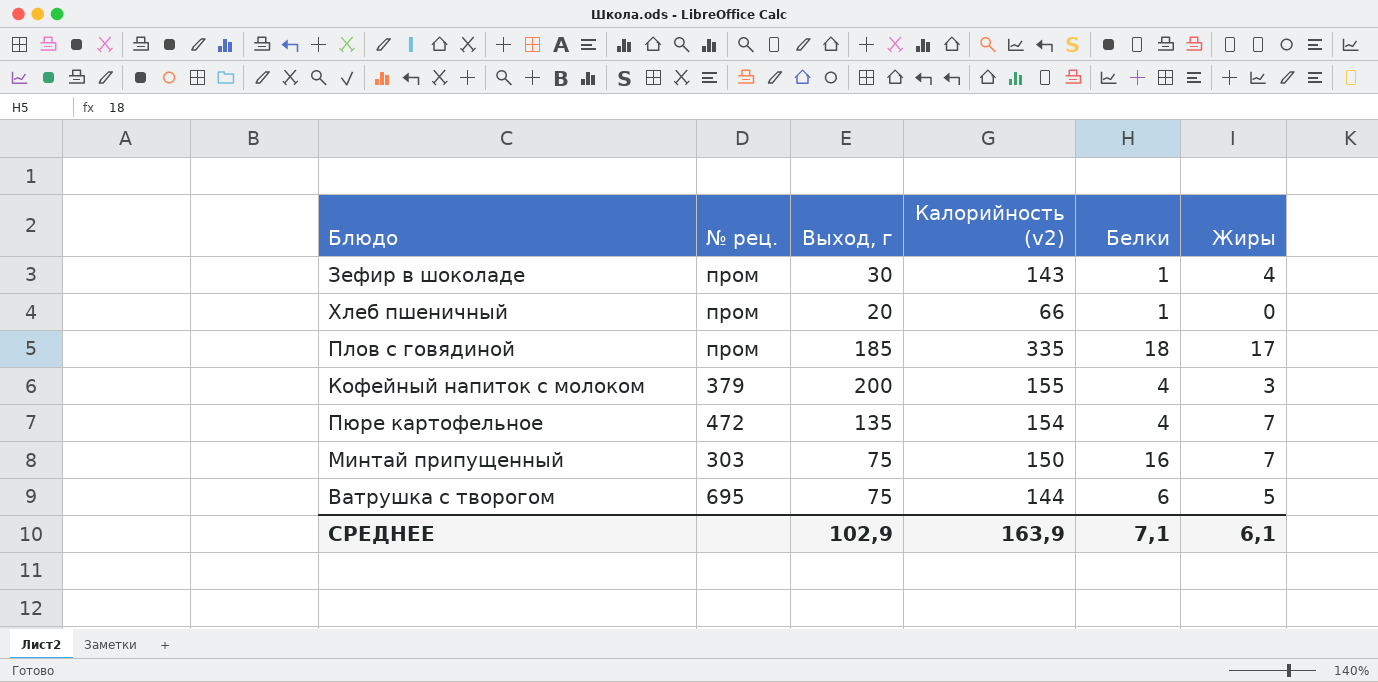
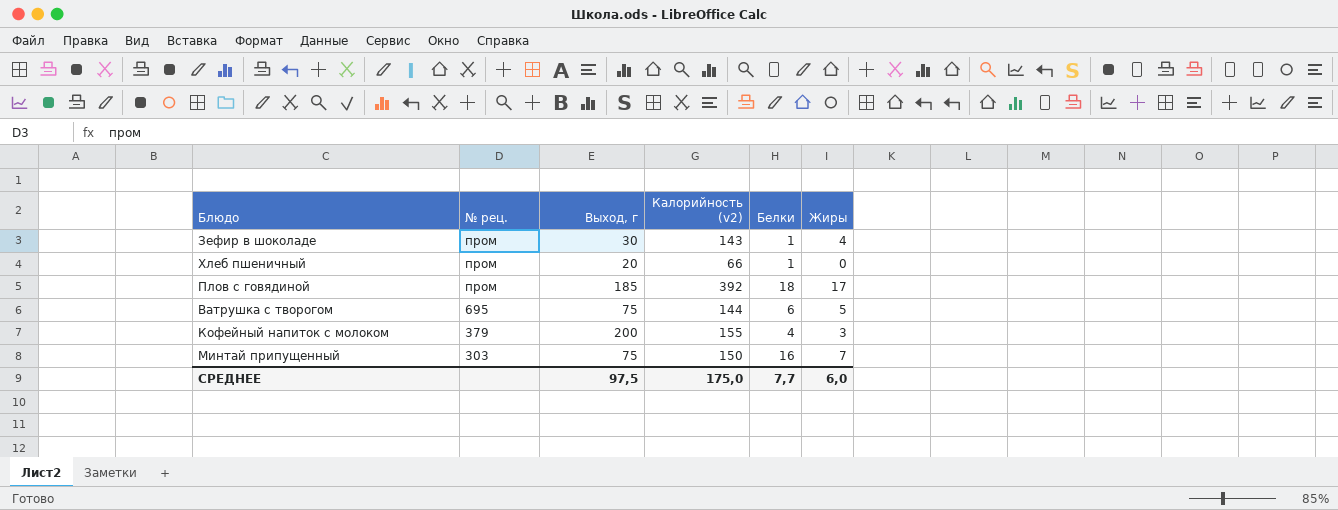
row order: none -> № рец. descending
row Пюре картофельное: 472 | 135 | 154 | 4 | 7 -> none
Плов с говядиной | Калорийность (v2): 335 -> 392
СРЕДНЕЕ | Выход, г: 102,9 -> 97,5
СРЕДНЕЕ | Калорийность (v2): 163,9 -> 175,0
СРЕДНЕЕ | Белки: 7,1 -> 7,7
СРЕДНЕЕ | Жиры: 6,1 -> 6,0

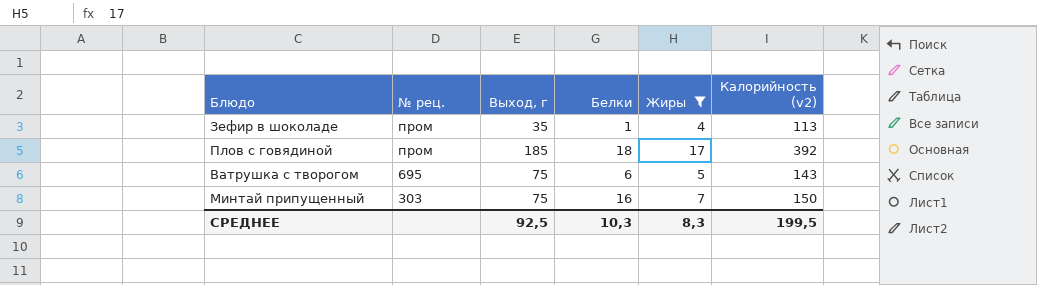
filter: none -> Жиры >= 4
column Калорийность (v2) | position: 4 -> 6
Зефир в шоколаде | Выход, г: 30 -> 35
Зефир в шоколаде | Калорийность (v2): 143 -> 113
Ватрушка с творогом | Калорийность (v2): 144 -> 143
СРЕДНЕЕ | Выход, г: 97,5 -> 92,5
СРЕДНЕЕ | Белки: 7,7 -> 10,3
СРЕДНЕЕ | Жиры: 6,0 -> 8,3
СРЕДНЕЕ | Калорийность (v2): 175,0 -> 199,5

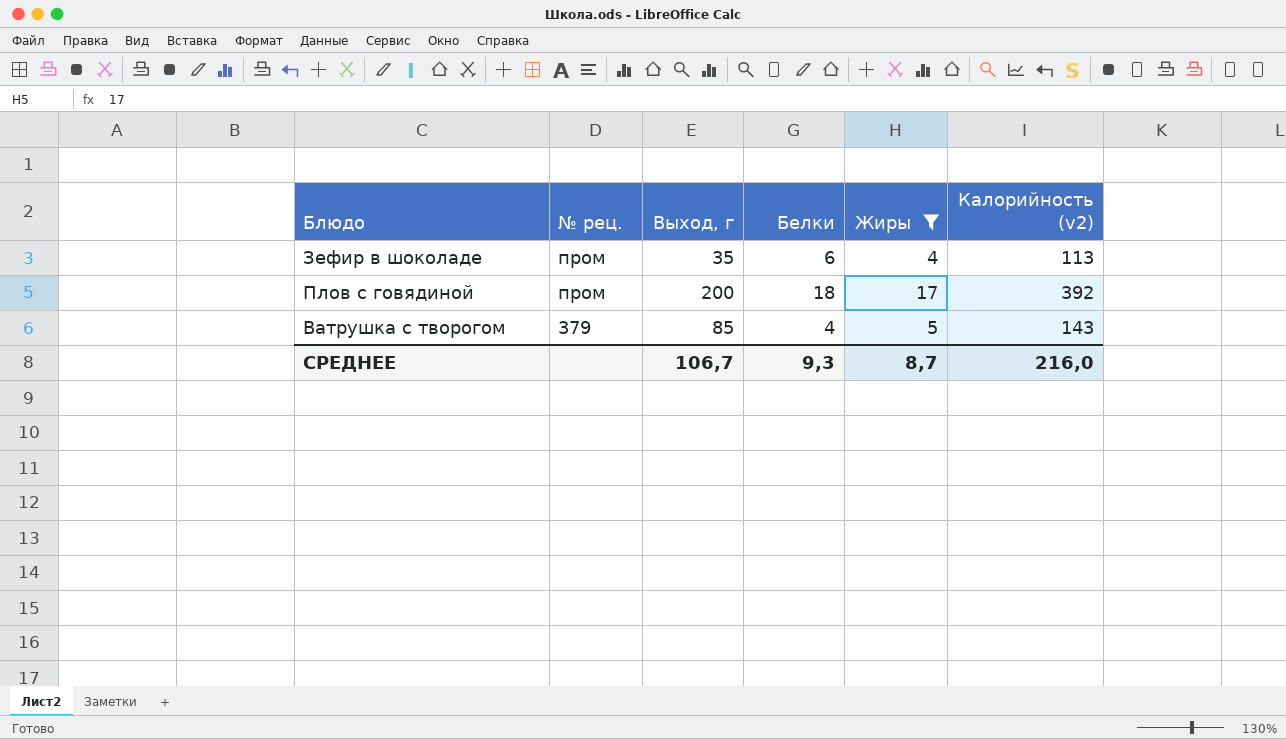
row Минтай припущенный: 303 | 75 | 16 | 7 | 150 -> none
Зефир в шоколаде | Белки: 1 -> 6
Плов с говядиной | Выход, г: 185 -> 200
Ватрушка с творогом | № рец.: 695 -> 379
Ватрушка с творогом | Выход, г: 75 -> 85
Ватрушка с творогом | Белки: 6 -> 4
СРЕДНЕЕ | Выход, г: 92,5 -> 106,7
СРЕДНЕЕ | Белки: 10,3 -> 9,3
СРЕДНЕЕ | Жиры: 8,3 -> 8,7
СРЕДНЕЕ | Калорийность (v2): 199,5 -> 216,0

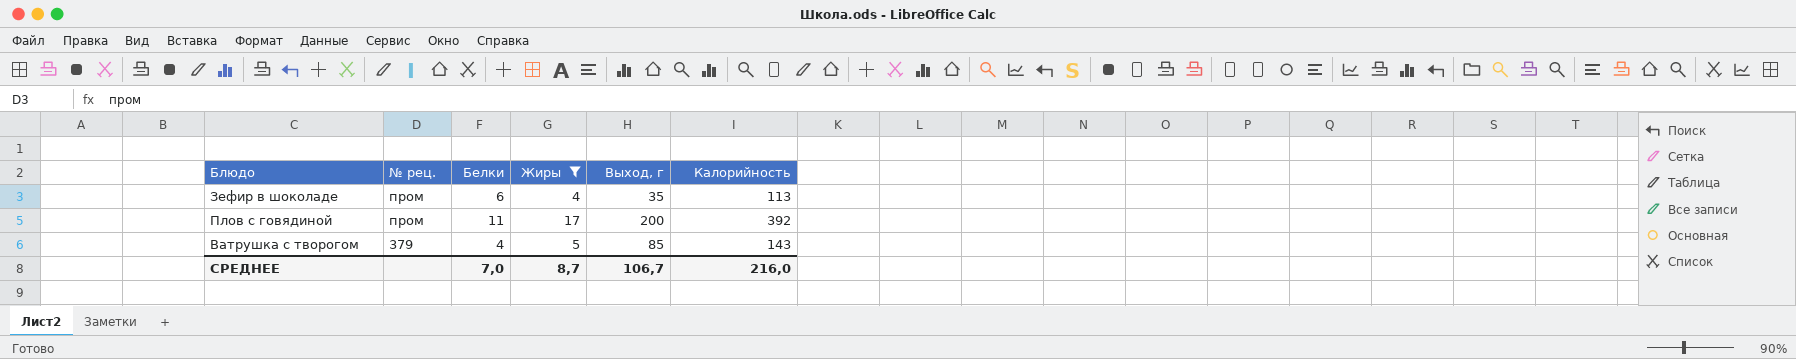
column Выход, г | position: 3 -> 5
column name: Калорийность (v2) -> Калорийность
Плов с говядиной | Белки: 18 -> 11
СРЕДНЕЕ | Белки: 9,3 -> 7,0

